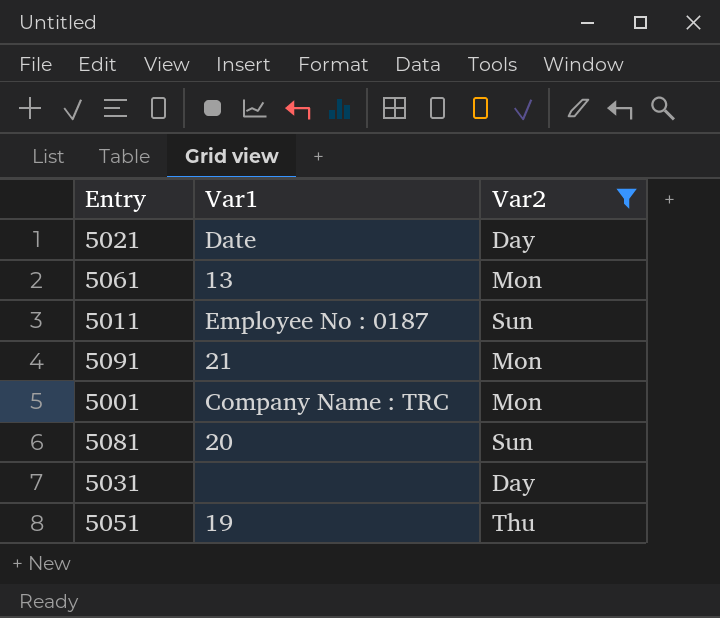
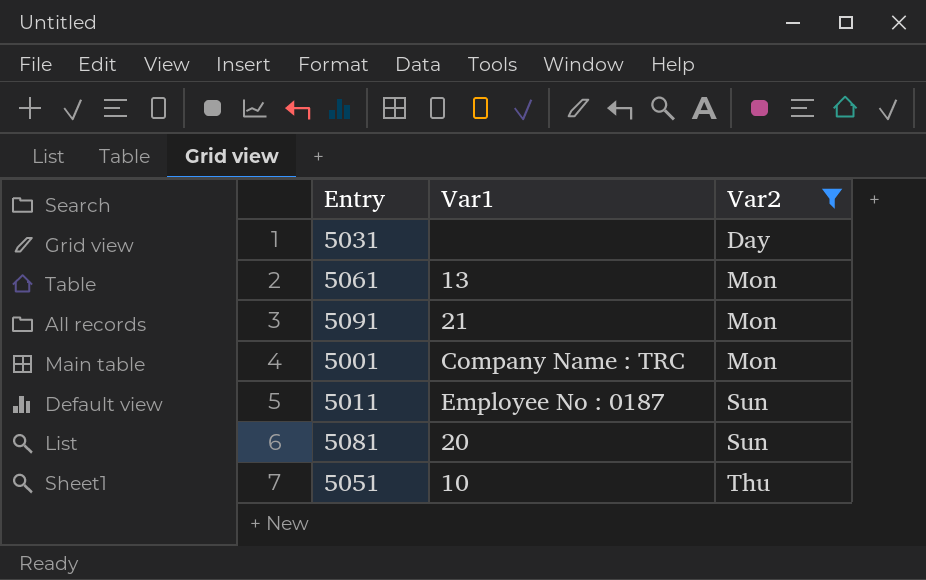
row order: none -> Var2 ascending
row 5021: Date | Day -> none
5051 | Var1: 19 -> 10

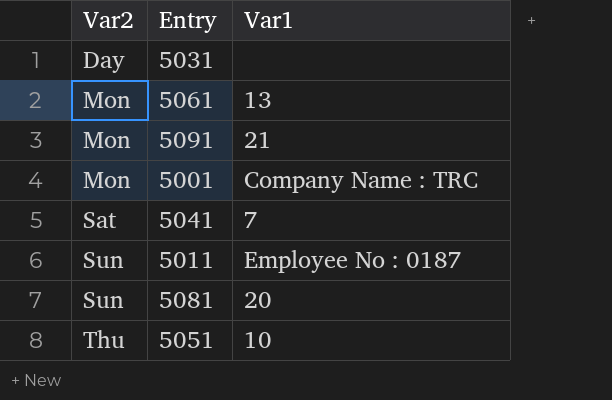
filter: Var2 != Sat -> none
column Var2 | position: 3 -> 1

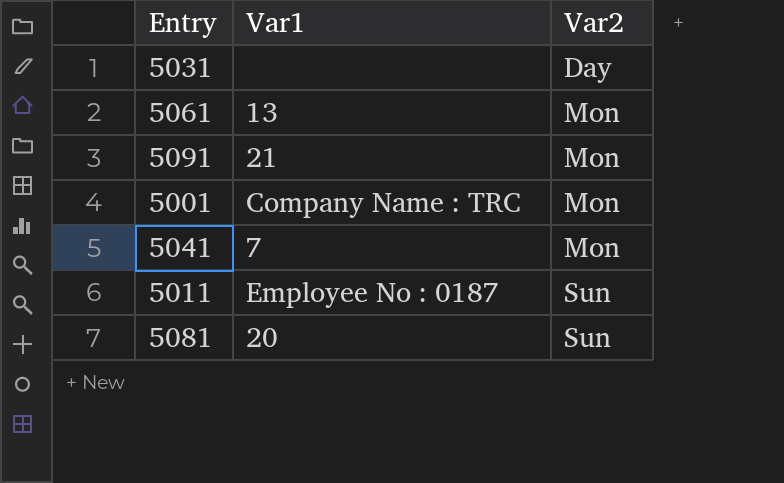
column Var2 | position: 1 -> 3
row 5051: Thu | 10 -> none
5041 | Var2: Sat -> Mon

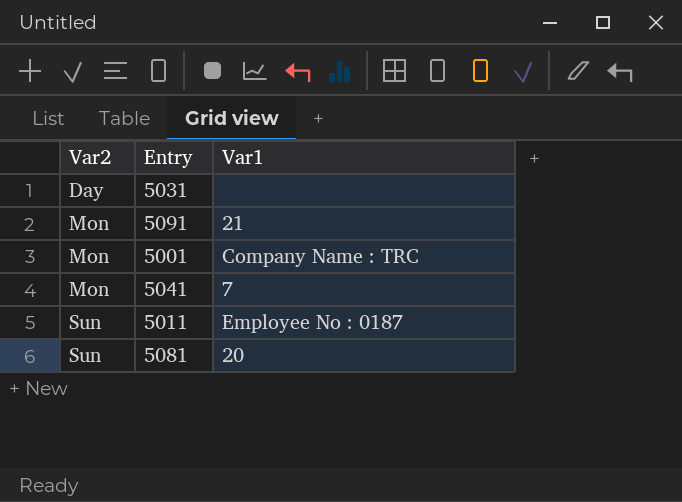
column Var2 | position: 3 -> 1
row 5061: 13 | Mon -> none

